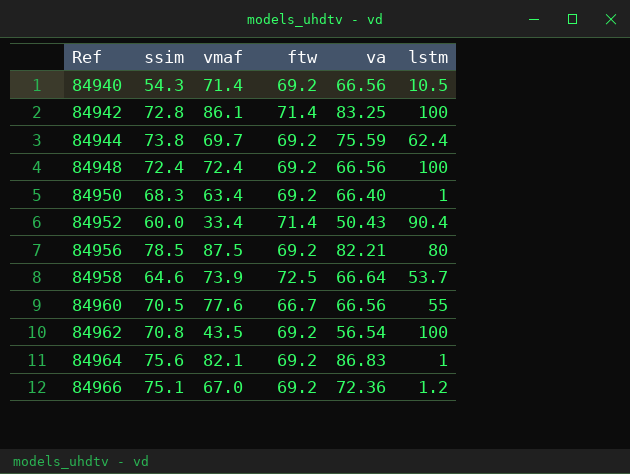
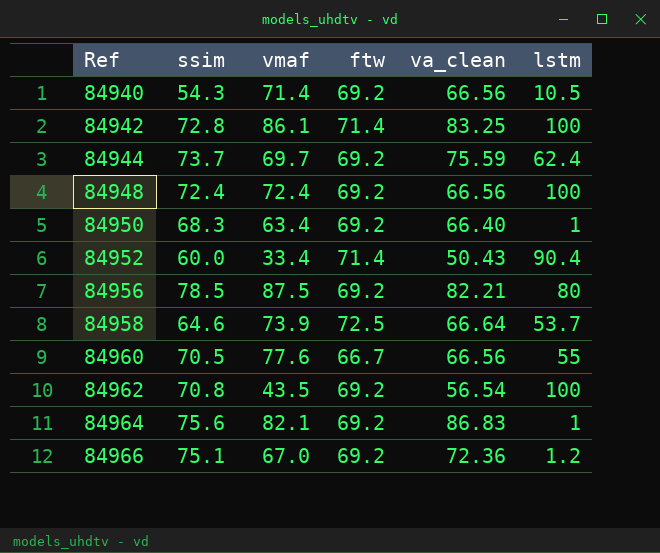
column name: va -> va_clean
84944 | ssim: 73.8 -> 73.7

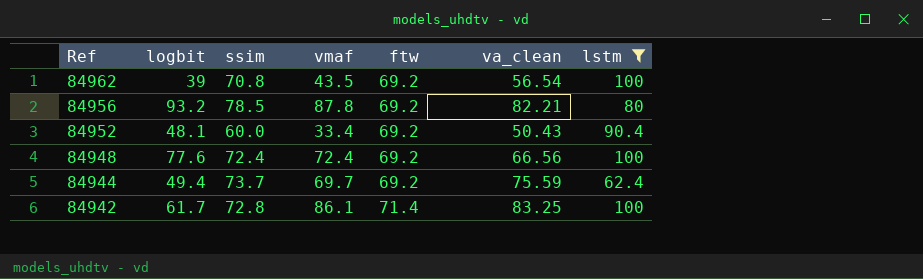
filter: none -> lstm >= 62.4
row order: Ref ascending -> Ref descending
column logbit | position: none -> 2
84956 | vmaf: 87.5 -> 87.8
84952 | ftw: 71.4 -> 69.2

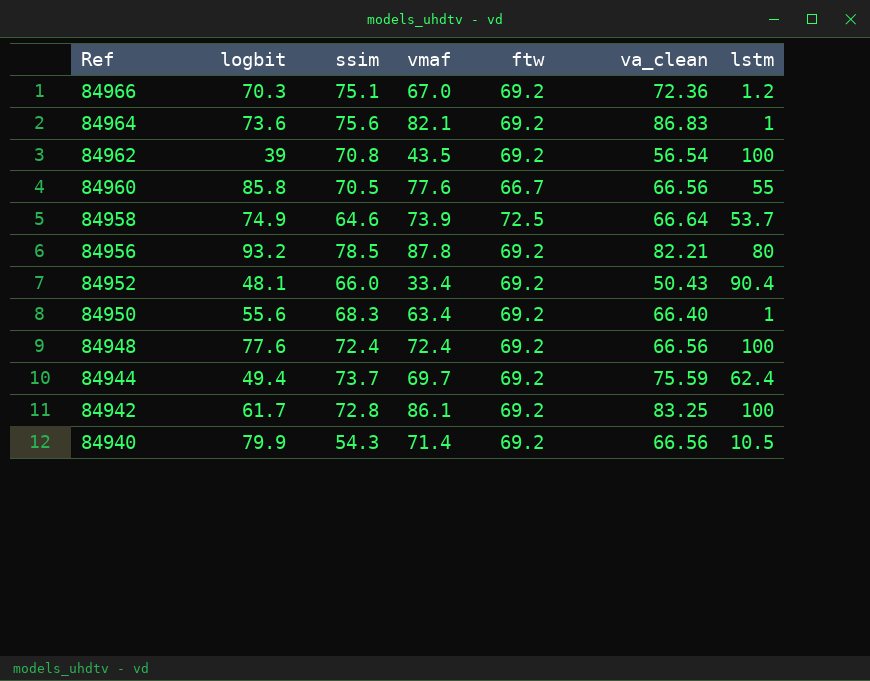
filter: lstm >= 62.4 -> none
84952 | ssim: 60.0 -> 66.0
84942 | ftw: 71.4 -> 69.2

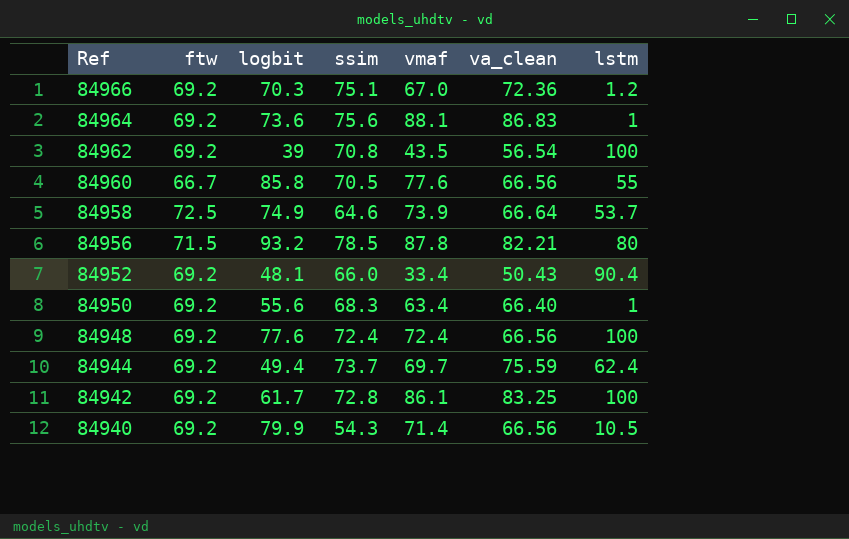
column ftw | position: 5 -> 2
84964 | vmaf: 82.1 -> 88.1
84956 | ftw: 69.2 -> 71.5

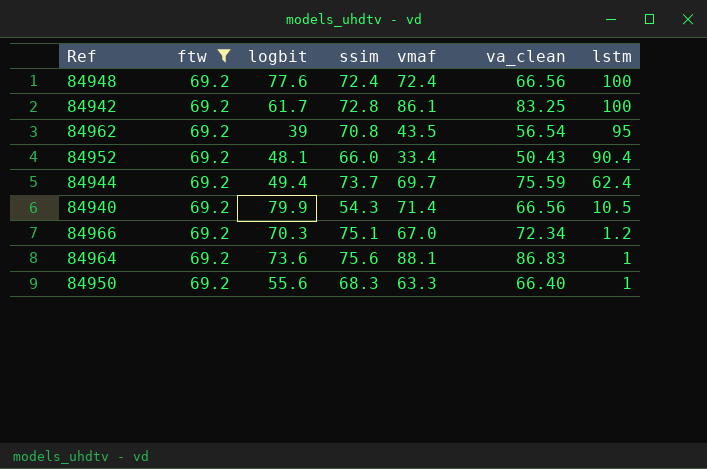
filter: none -> ftw = 69.2
row order: Ref descending -> lstm descending
84962 | lstm: 100 -> 95
84966 | va_clean: 72.36 -> 72.34
84950 | vmaf: 63.4 -> 63.3

